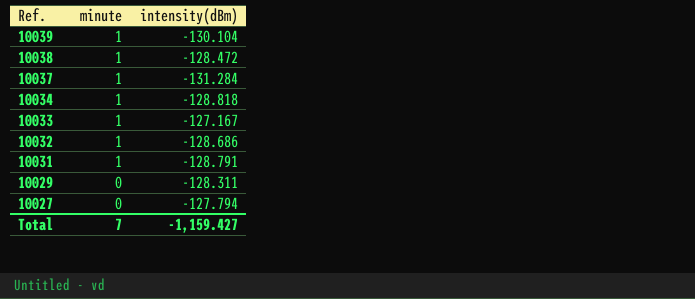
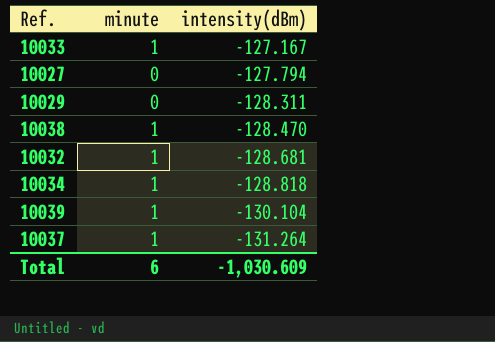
row order: Ref. descending -> intensity(dBm) descending
row 10031: 1 | -128.791 -> none
10038 | intensity(dBm): -128.472 -> -128.470
10032 | intensity(dBm): -128.686 -> -128.681
10037 | intensity(dBm): -131.284 -> -131.264
Total | minute: 7 -> 6
Total | intensity(dBm): -1,159.427 -> -1,030.609

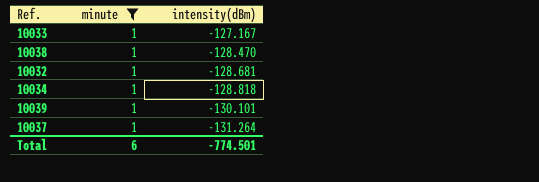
filter: none -> minute = 1
10039 | intensity(dBm): -130.104 -> -130.101
Total | intensity(dBm): -1,030.609 -> -774.501

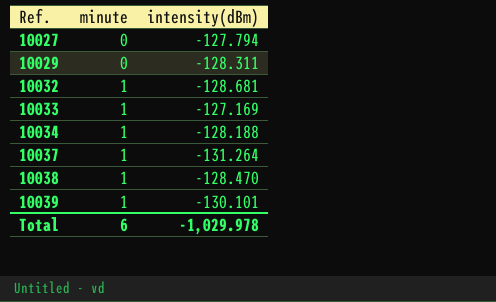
filter: minute = 1 -> none
row order: intensity(dBm) descending -> Ref. ascending
10033 | intensity(dBm): -127.167 -> -127.169
10034 | intensity(dBm): -128.818 -> -128.188
Total | intensity(dBm): -774.501 -> -1,029.978

